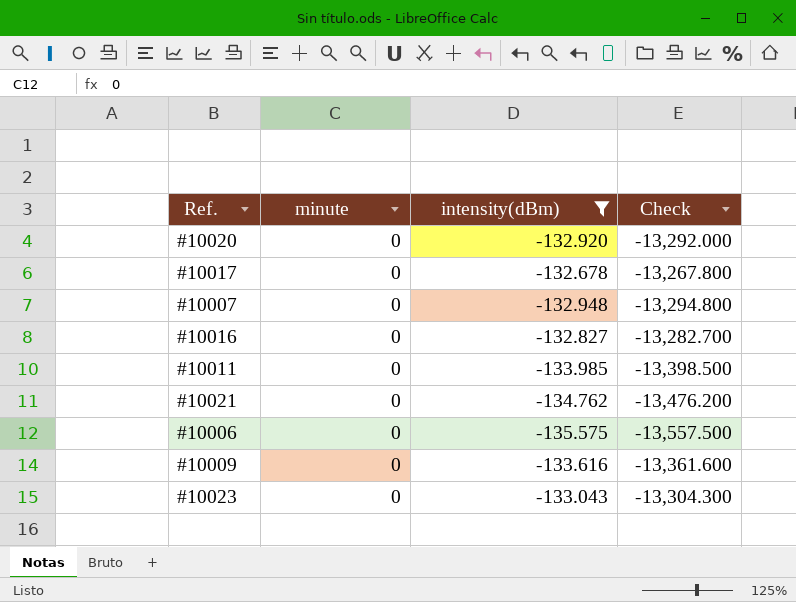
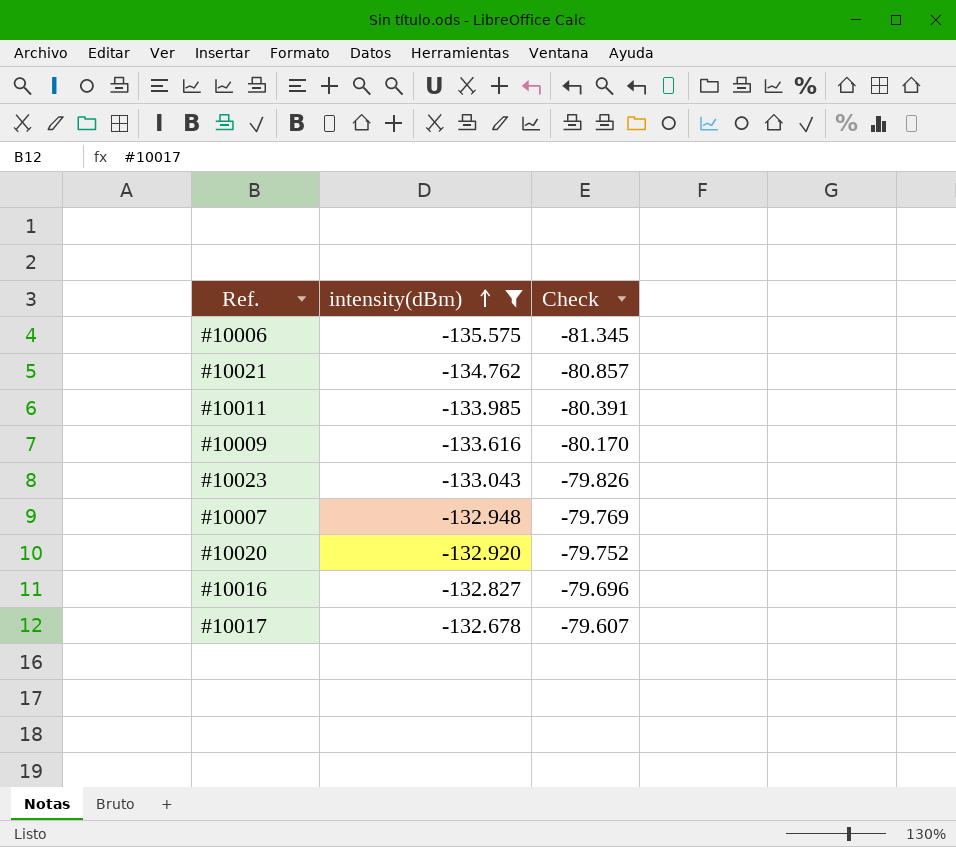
row order: none -> intensity(dBm) ascending
column minute | position: 2 -> none
column Check | formula: [intensity(dBm)] * 100 -> [intensity(dBm)] * 0.6

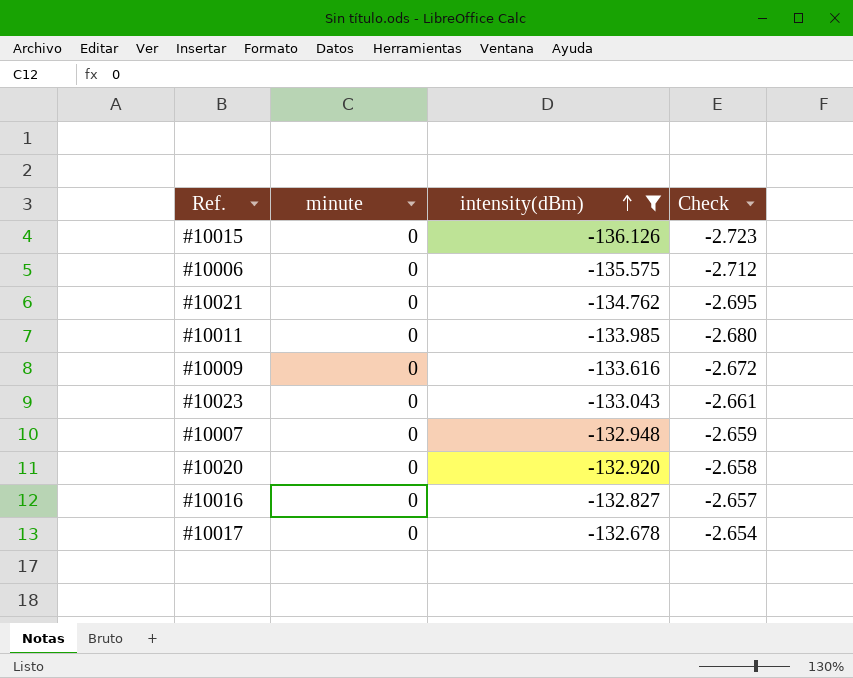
column minute | position: none -> 2
column Check | formula: [intensity(dBm)] * 0.6 -> [intensity(dBm)] * 0.02
row #10015: none -> 0 | -136.126 | -2.723

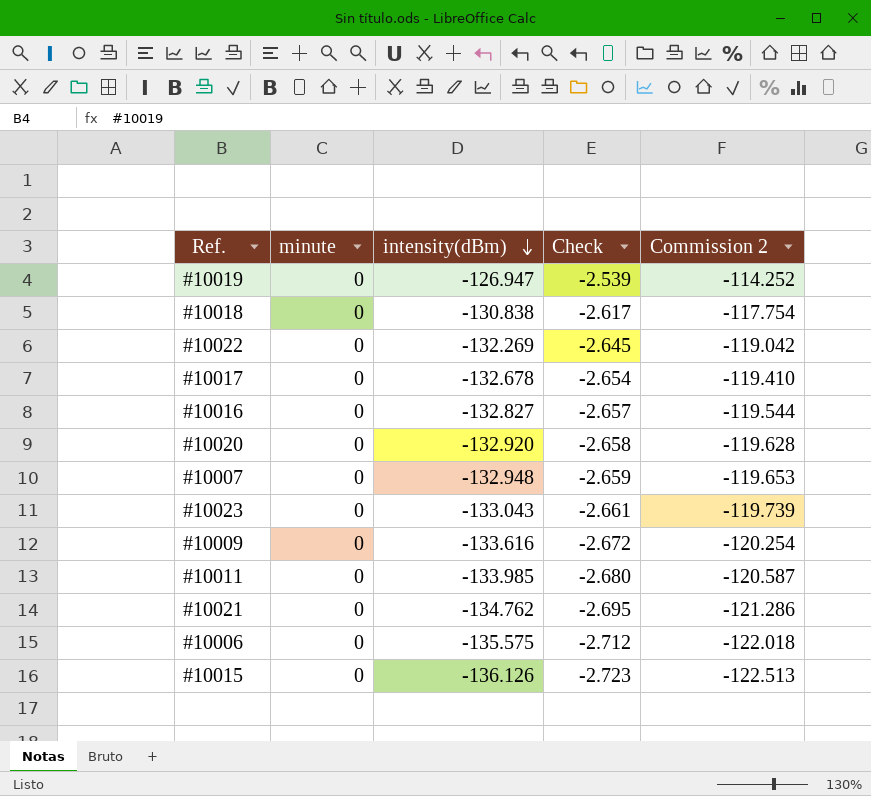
filter: intensity(dBm) <= -132.678 -> none
row order: intensity(dBm) ascending -> intensity(dBm) descending
column Commission 2 | formula: none -> [intensity(dBm)] * 0.9

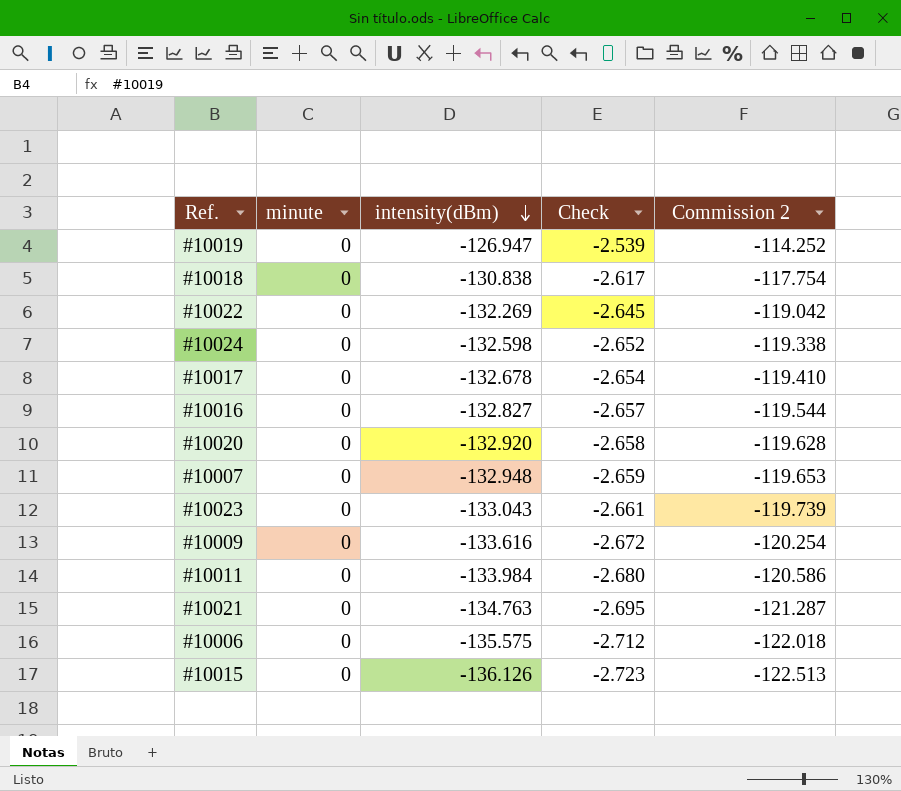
row #10024: none -> 0 | -132.598 | -2.652 | -119.338
#10011 | intensity(dBm): -133.985 -> -133.984
#10011 | Commission 2: -120.587 -> -120.586
#10021 | intensity(dBm): -134.762 -> -134.763
#10021 | Commission 2: -121.286 -> -121.287

